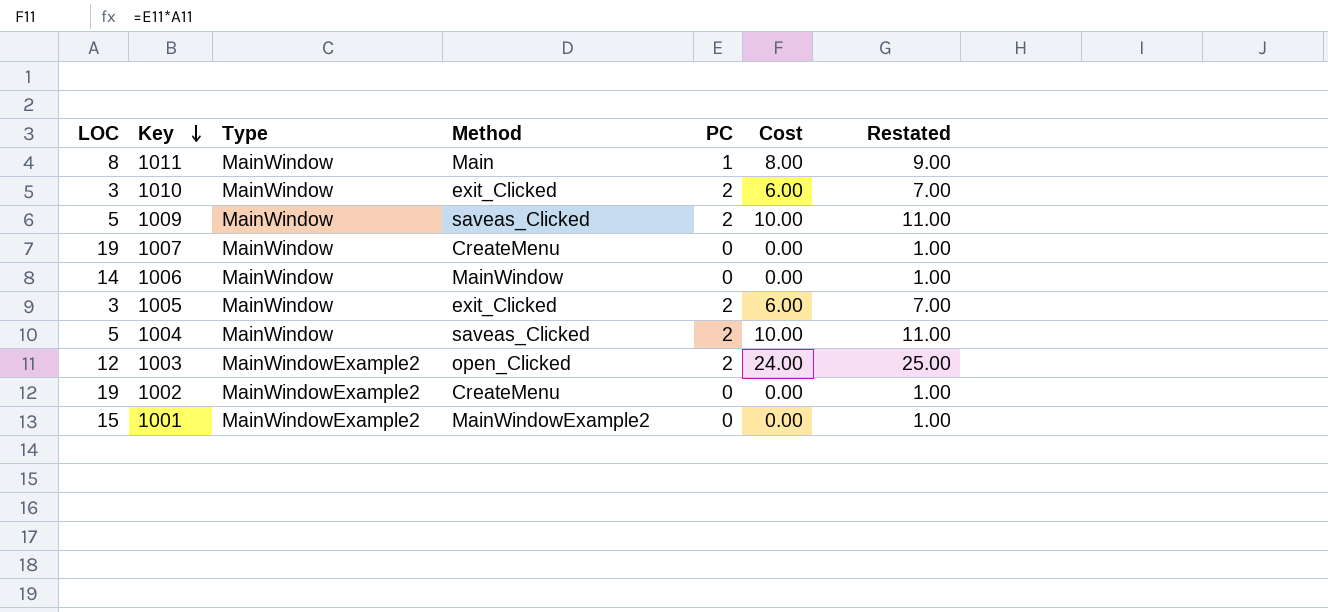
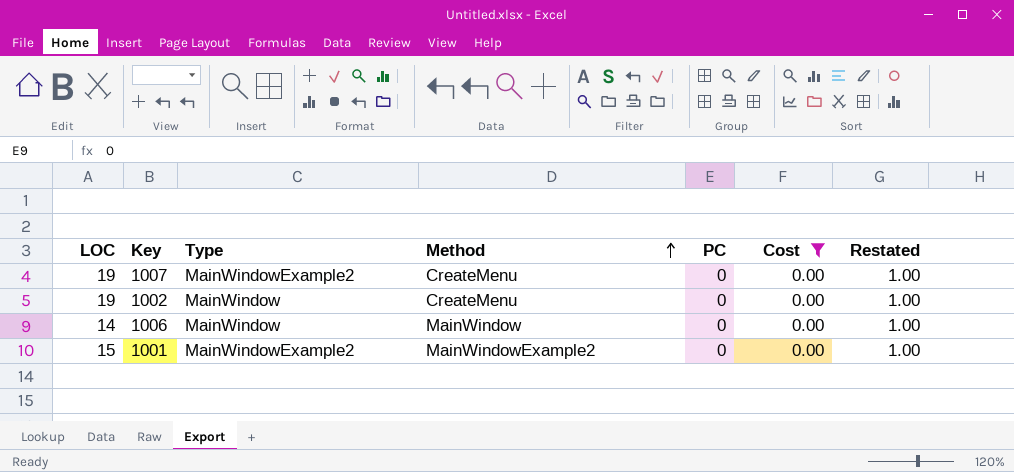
filter: none -> Cost = 0.00
row order: Key descending -> Method ascending
1007 | Type: MainWindow -> MainWindowExample2
1002 | Type: MainWindowExample2 -> MainWindow

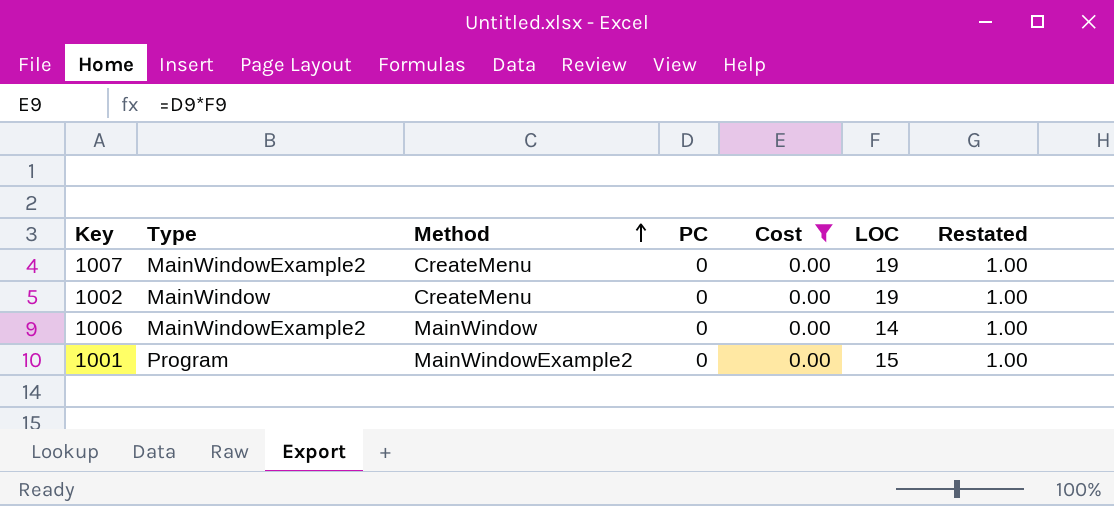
column LOC | position: 1 -> 6
1006 | Type: MainWindow -> MainWindowExample2
1001 | Type: MainWindowExample2 -> Program

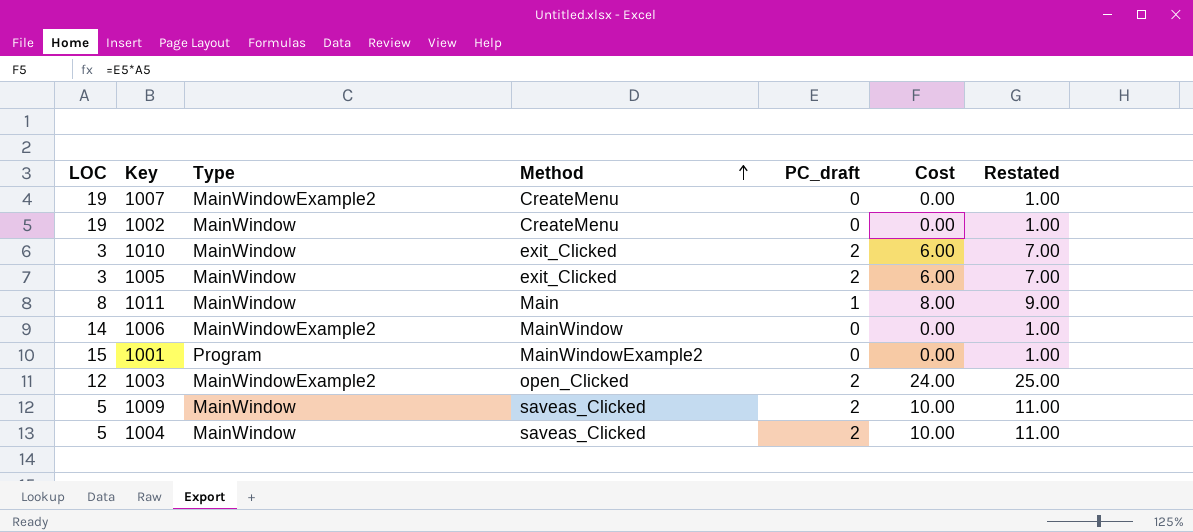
filter: Cost = 0.00 -> none
column LOC | position: 6 -> 1
column name: PC -> PC_draft

